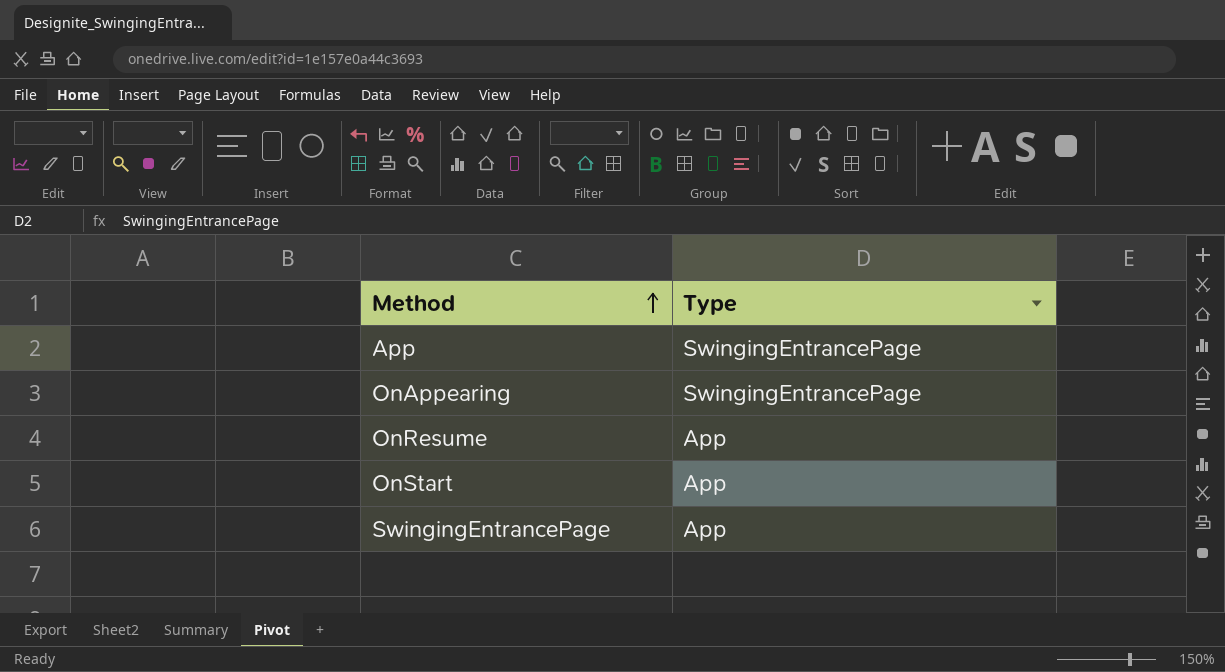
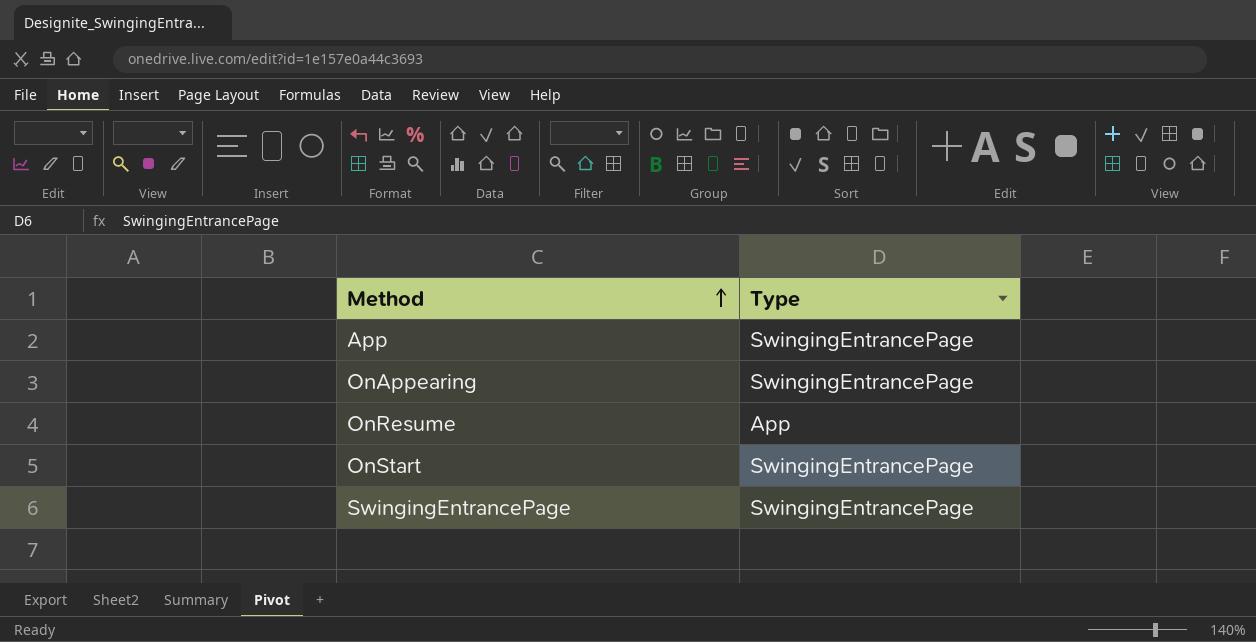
OnStart | Type: App -> SwingingEntrancePage
SwingingEntrancePage | Type: App -> SwingingEntrancePage

